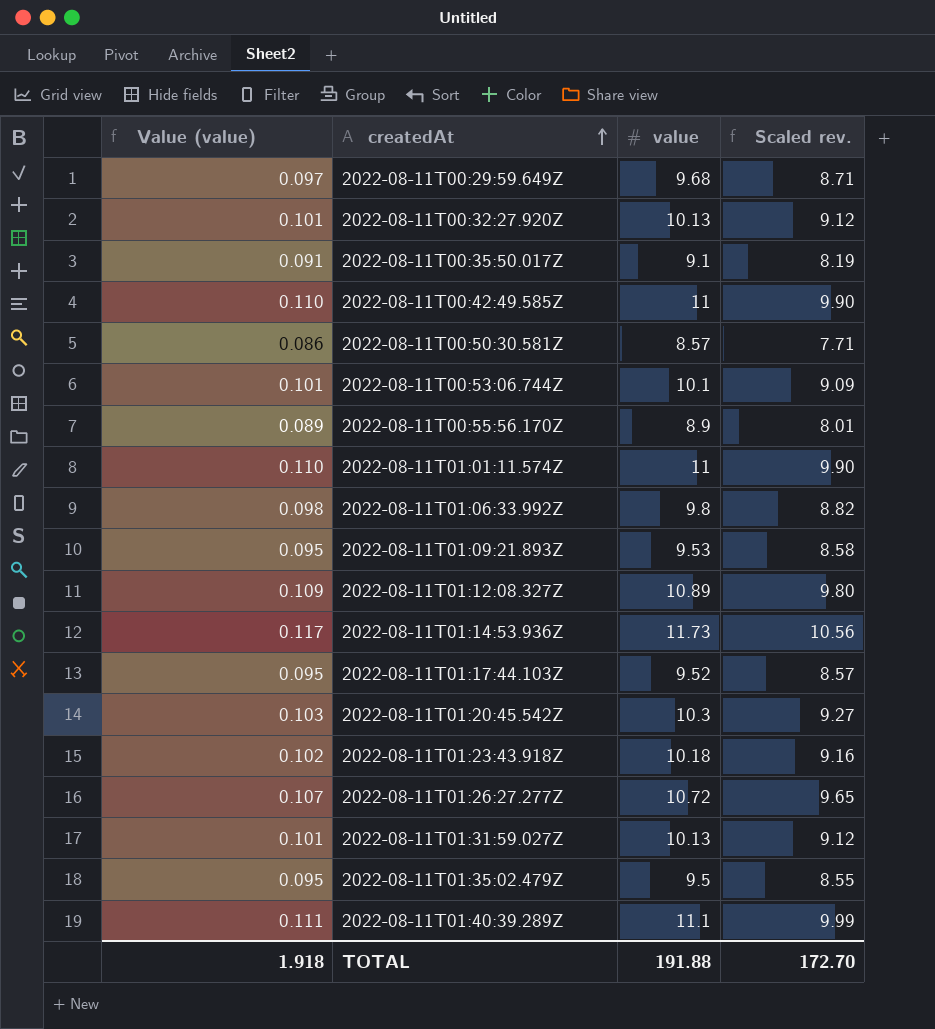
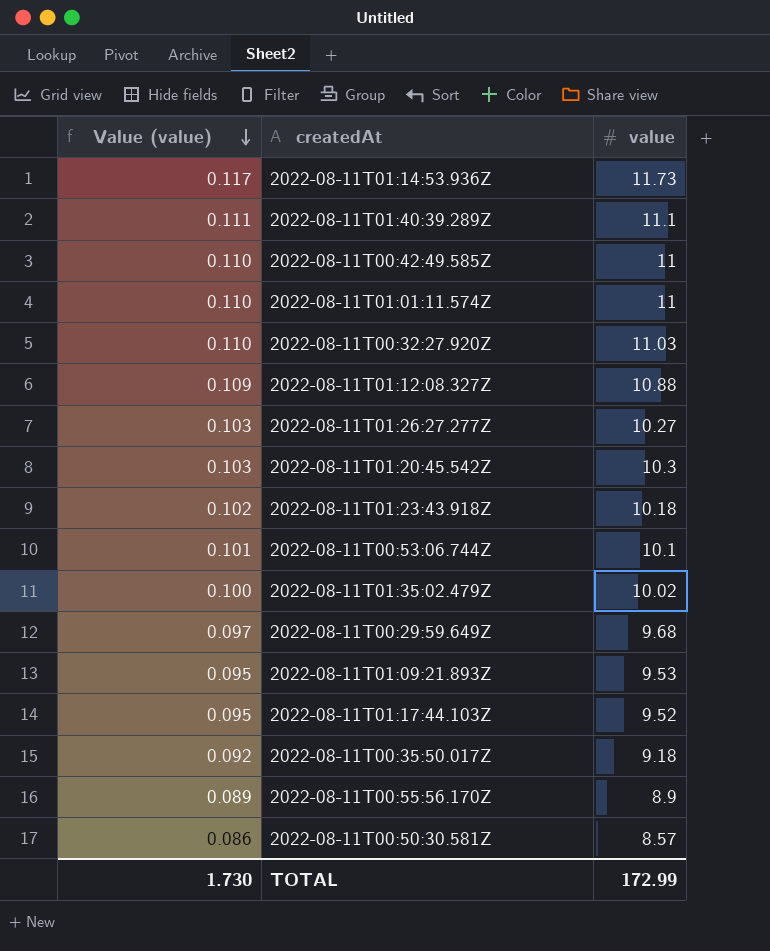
row order: createdAt ascending -> Value (value) descending
column Scaled rev. | formula: [value] * 0.9 -> none
row 2022-08-11T01:06:33.992Z: 0.098 | 9.8 | 8.82 -> none
row 2022-08-11T01:31:59.027Z: 0.101 | 10.13 | 9.12 -> none
2022-08-11T00:32:27.920Z | Value (value): 0.101 -> 0.110
2022-08-11T00:32:27.920Z | value: 10.13 -> 11.03
2022-08-11T01:12:08.327Z | value: 10.89 -> 10.88
2022-08-11T01:26:27.277Z | Value (value): 0.107 -> 0.103
2022-08-11T01:26:27.277Z | value: 10.72 -> 10.27
2022-08-11T01:35:02.479Z | Value (value): 0.095 -> 0.100
2022-08-11T01:35:02.479Z | value: 9.5 -> 10.02
2022-08-11T00:35:50.017Z | Value (value): 0.091 -> 0.092
2022-08-11T00:35:50.017Z | value: 9.1 -> 9.18
TOTAL | Value (value): 1.918 -> 1.730
TOTAL | value: 191.88 -> 172.99

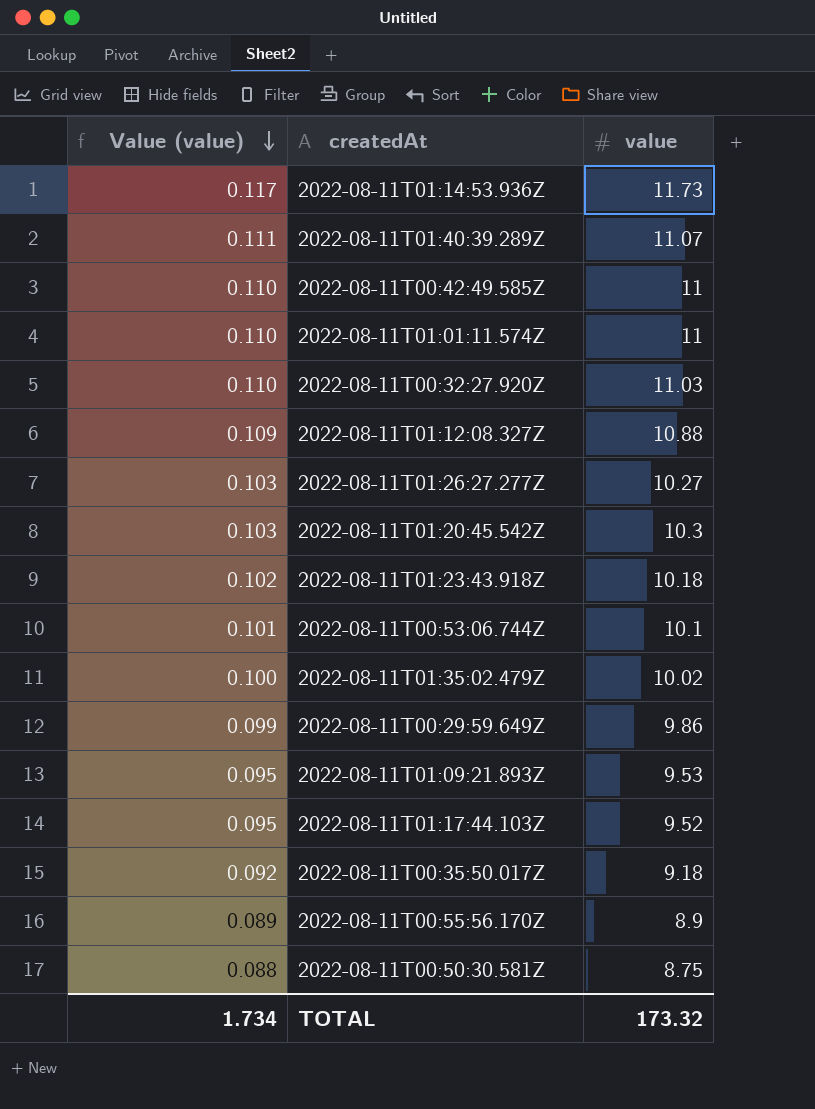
2022-08-11T01:40:39.289Z | value: 11.1 -> 11.07
2022-08-11T00:29:59.649Z | Value (value): 0.097 -> 0.099
2022-08-11T00:29:59.649Z | value: 9.68 -> 9.86
2022-08-11T00:50:30.581Z | Value (value): 0.086 -> 0.088
2022-08-11T00:50:30.581Z | value: 8.57 -> 8.75
TOTAL | Value (value): 1.730 -> 1.734
TOTAL | value: 172.99 -> 173.32

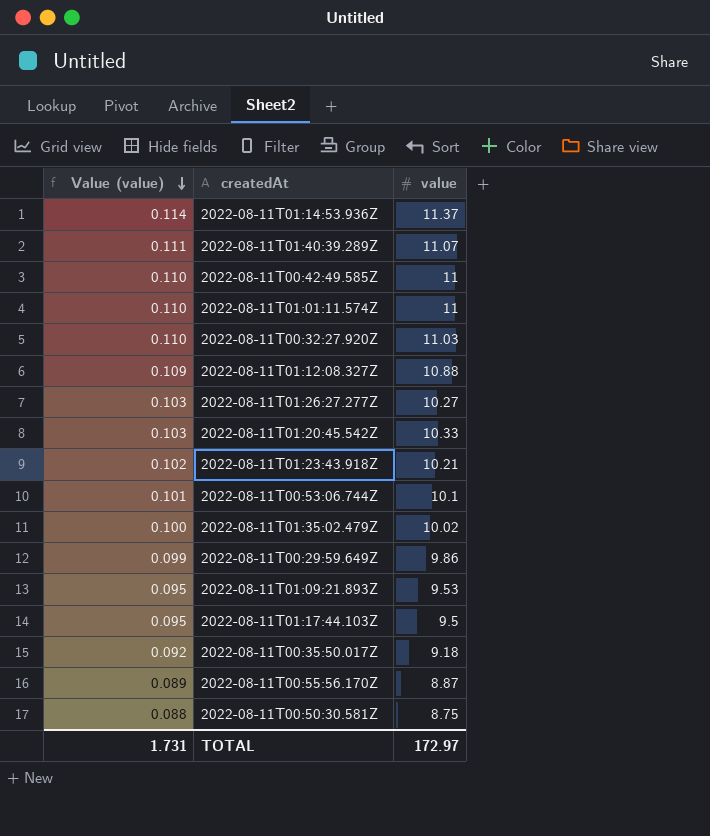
2022-08-11T01:14:53.936Z | Value (value): 0.117 -> 0.114
2022-08-11T01:14:53.936Z | value: 11.73 -> 11.37
2022-08-11T01:20:45.542Z | value: 10.3 -> 10.33
2022-08-11T01:23:43.918Z | value: 10.18 -> 10.21
2022-08-11T01:17:44.103Z | value: 9.52 -> 9.5
2022-08-11T00:55:56.170Z | value: 8.9 -> 8.87
TOTAL | Value (value): 1.734 -> 1.731
TOTAL | value: 173.32 -> 172.97

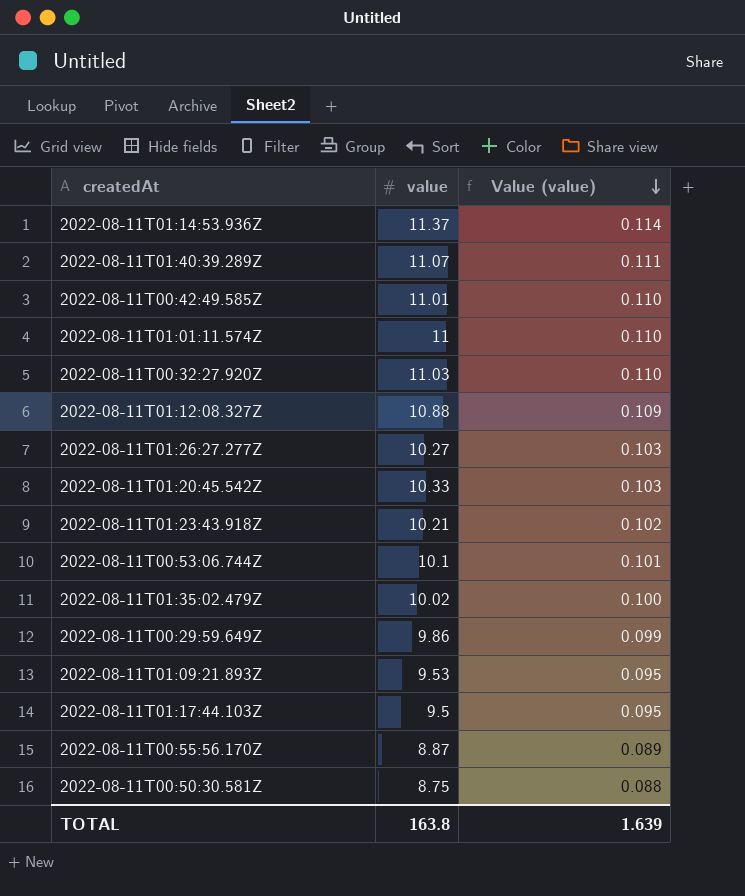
column Value (value) | position: 1 -> 3
row 2022-08-11T00:35:50.017Z: 0.092 | 9.18 -> none
2022-08-11T00:42:49.585Z | value: 11 -> 11.01
TOTAL | value: 172.97 -> 163.8
TOTAL | Value (value): 1.731 -> 1.639

